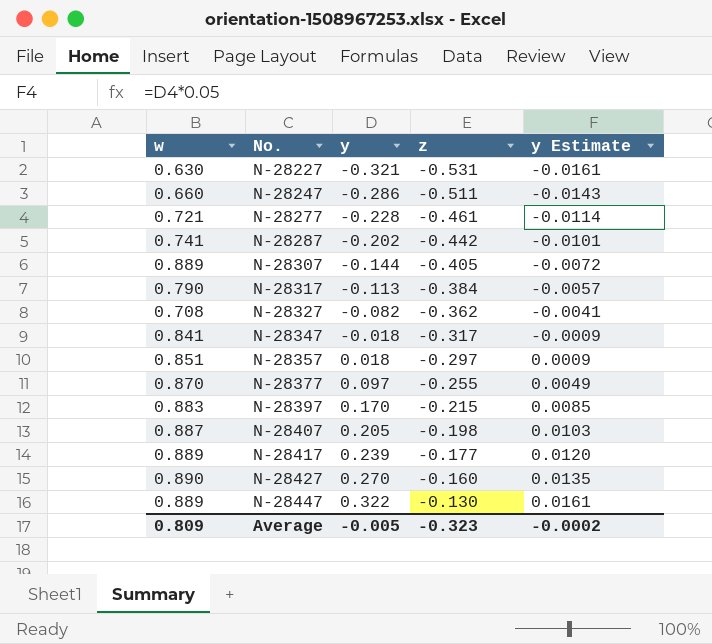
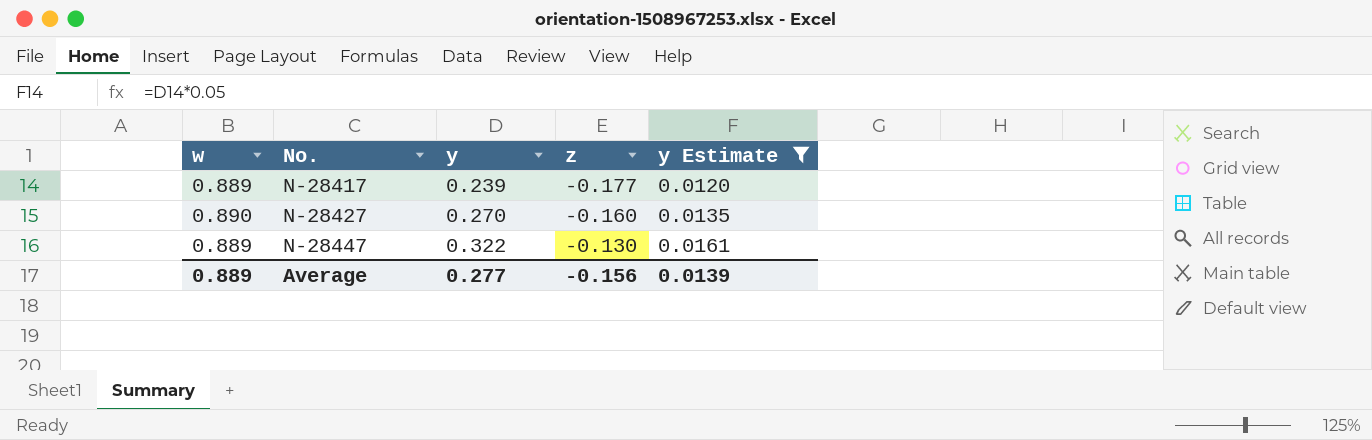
filter: none -> y Estimate >= 0.0120
Average | w: 0.809 -> 0.889
Average | y: -0.005 -> 0.277
Average | z: -0.323 -> -0.156
Average | y Estimate: -0.0002 -> 0.0139

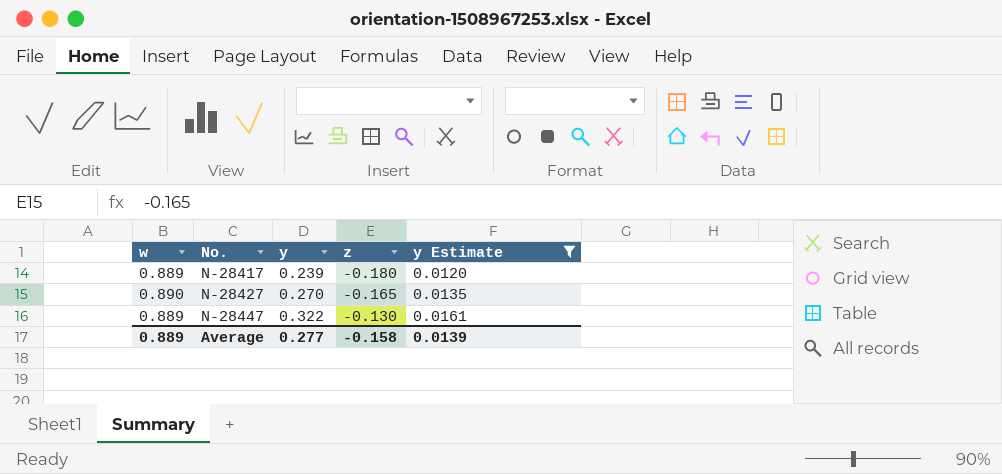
N-28417 | z: -0.177 -> -0.180
N-28427 | z: -0.160 -> -0.165
Average | z: -0.156 -> -0.158

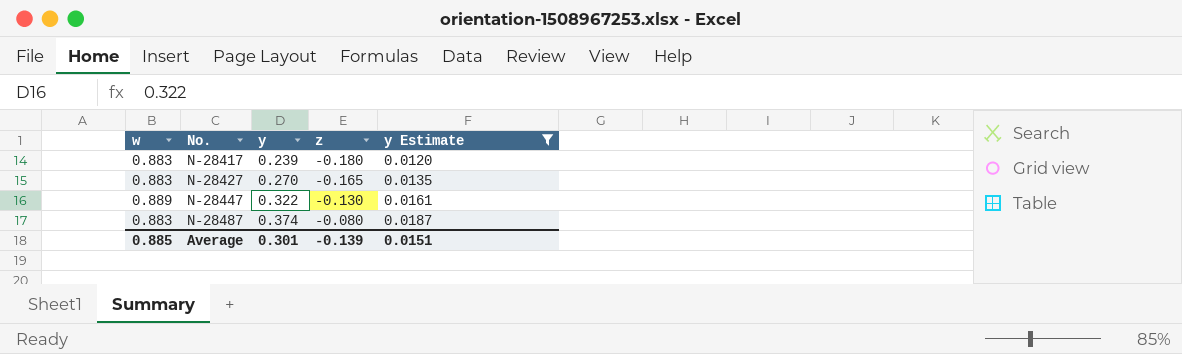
N-28417 | w: 0.889 -> 0.883
N-28427 | w: 0.890 -> 0.883
row N-28487: none -> 0.883 | 0.374 | -0.080 | 0.0187
Average | w: 0.889 -> 0.885
Average | y: 0.277 -> 0.301
Average | z: -0.158 -> -0.139
Average | y Estimate: 0.0139 -> 0.0151

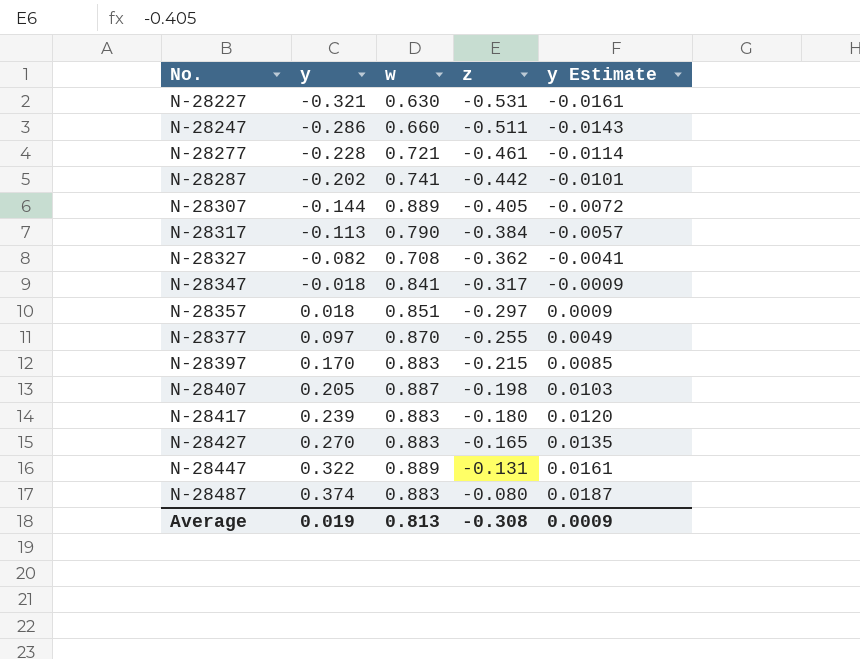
filter: y Estimate >= 0.0120 -> none
column w | position: 1 -> 3
N-28447 | z: -0.130 -> -0.131
Average | y: 0.301 -> 0.019
Average | w: 0.885 -> 0.813
Average | z: -0.139 -> -0.308
Average | y Estimate: 0.0151 -> 0.0009

